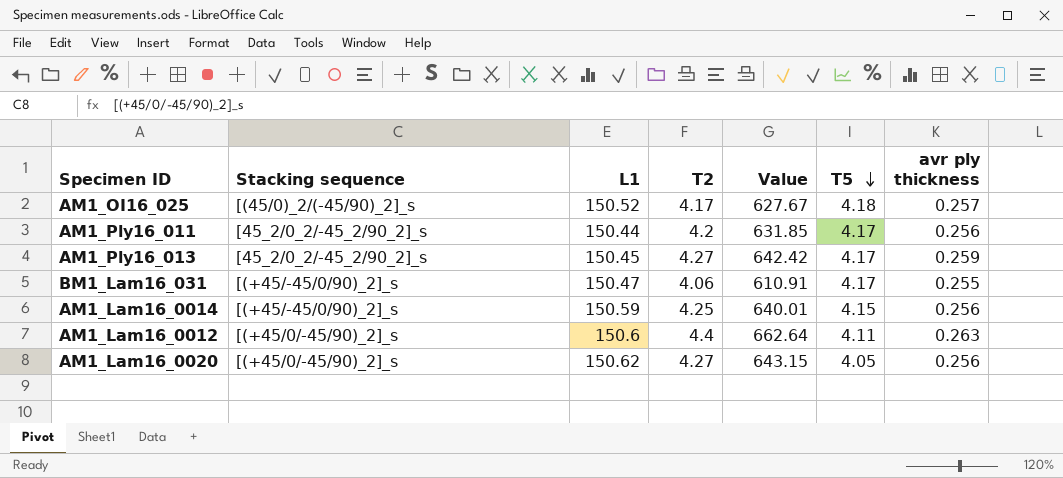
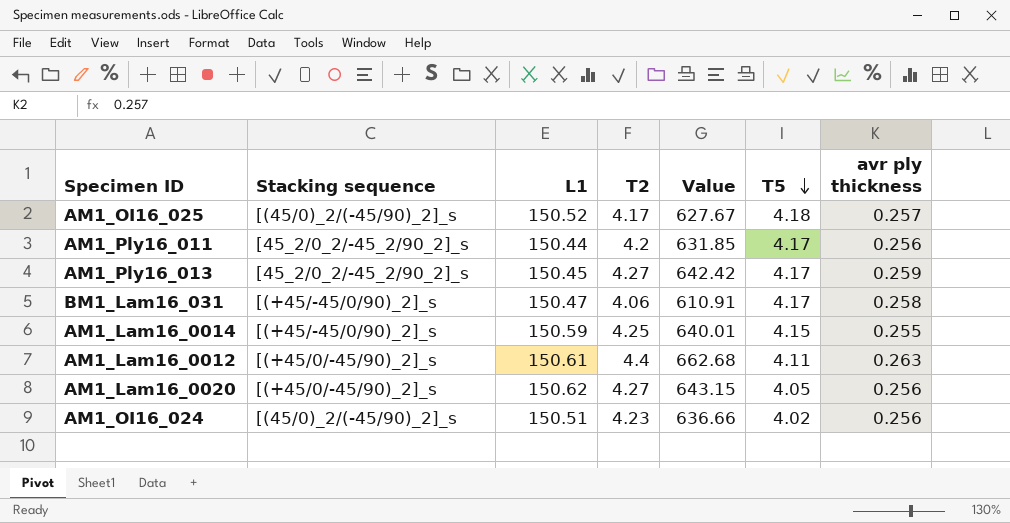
BM1_Lam16_031 | avr ply thickness: 0.255 -> 0.258
AM1_Lam16_0014 | avr ply thickness: 0.256 -> 0.255
AM1_Lam16_0012 | L1: 150.6 -> 150.61
AM1_Lam16_0012 | Value: 662.64 -> 662.68
row AM1_OI16_024: none -> [(45/0)_2/(-45/90)_2]_s | 150.51 | 4.23 | 636.66 | 4.02 | 0.256

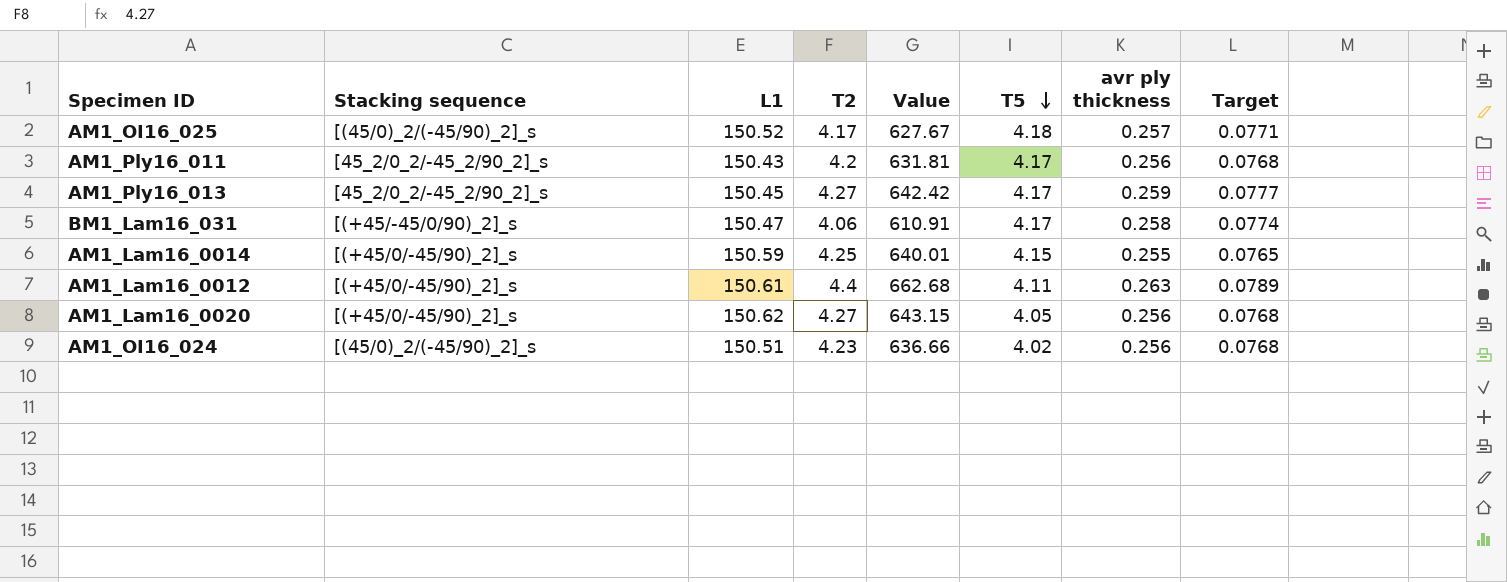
column Target | formula: none -> [avr ply thickness] * 0.3
AM1_Ply16_011 | L1: 150.44 -> 150.43
AM1_Ply16_011 | Value: 631.85 -> 631.81
AM1_Lam16_0014 | Stacking sequence: [(+45/-45/0/90)_2]_s -> [(+45/0/-45/90)_2]_s

